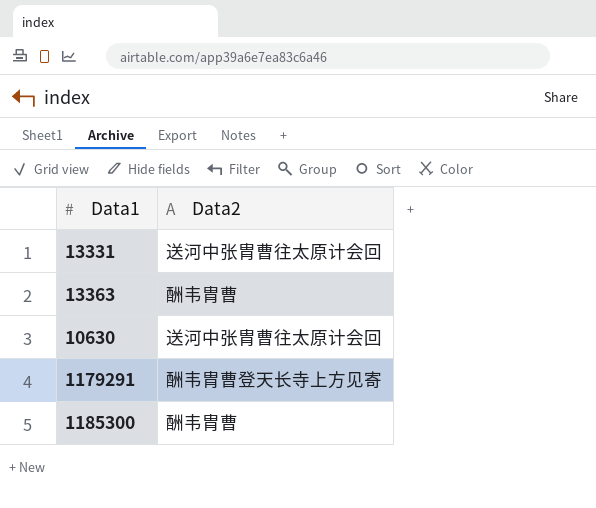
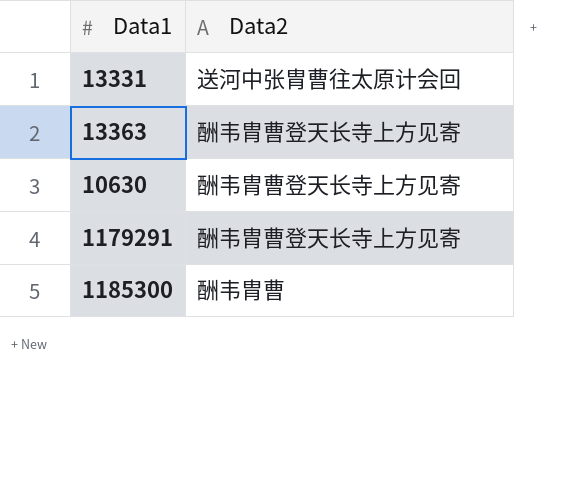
13363 | Data2: 酬韦胄曹 -> 酬韦胄曹登天长寺上方见寄
10630 | Data2: 送河中张胄曹往太原计会回 -> 酬韦胄曹登天长寺上方见寄

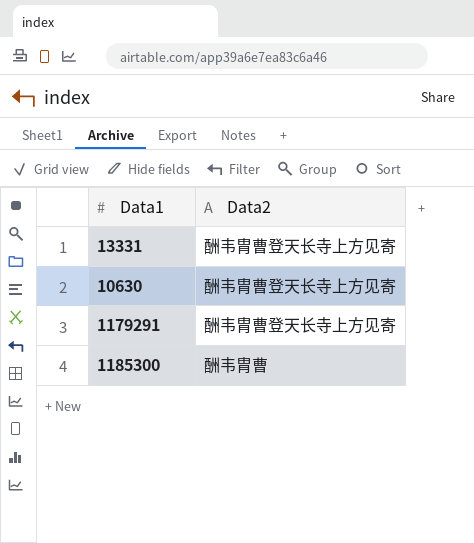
row 13363: 酬韦胄曹登天长寺上方见寄 -> none
13331 | Data2: 送河中张胄曹往太原计会回 -> 酬韦胄曹登天长寺上方见寄

